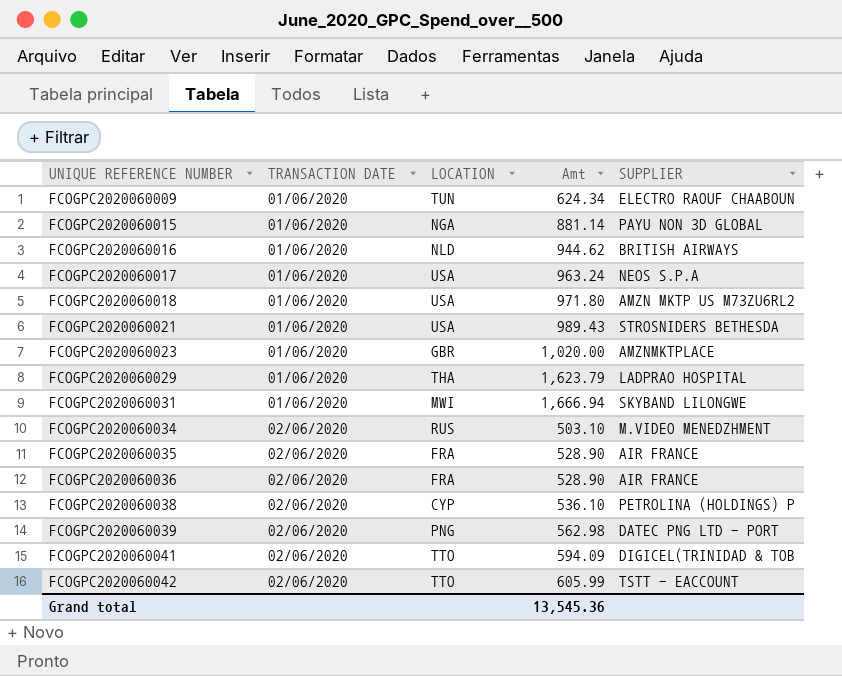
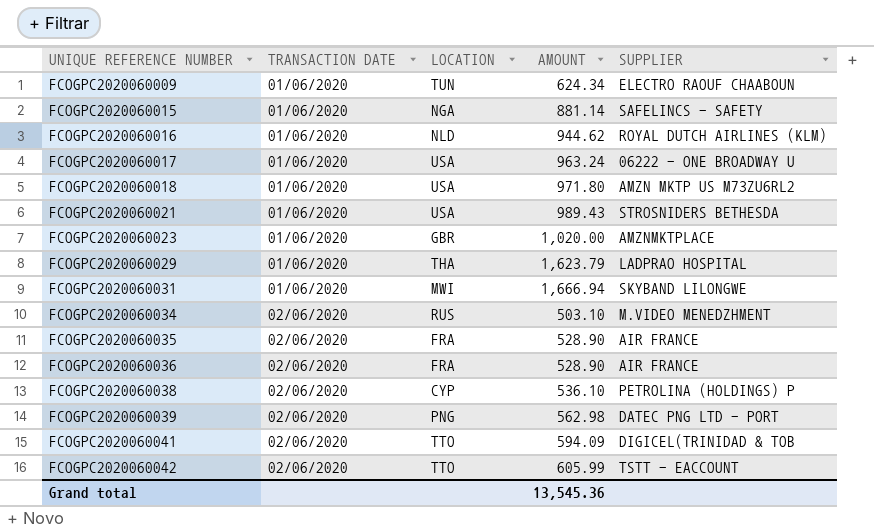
column name: Amt -> AMOUNT
FCOGPC2020060015 | SUPPLIER: PAYU NON 3D GLOBAL -> SAFELINCS - SAFETY
FCOGPC2020060016 | SUPPLIER: BRITISH AIRWAYS -> ROYAL DUTCH AIRLINES (KLM)
FCOGPC2020060017 | SUPPLIER: NEOS S.P.A -> 06222 - ONE BROADWAY U

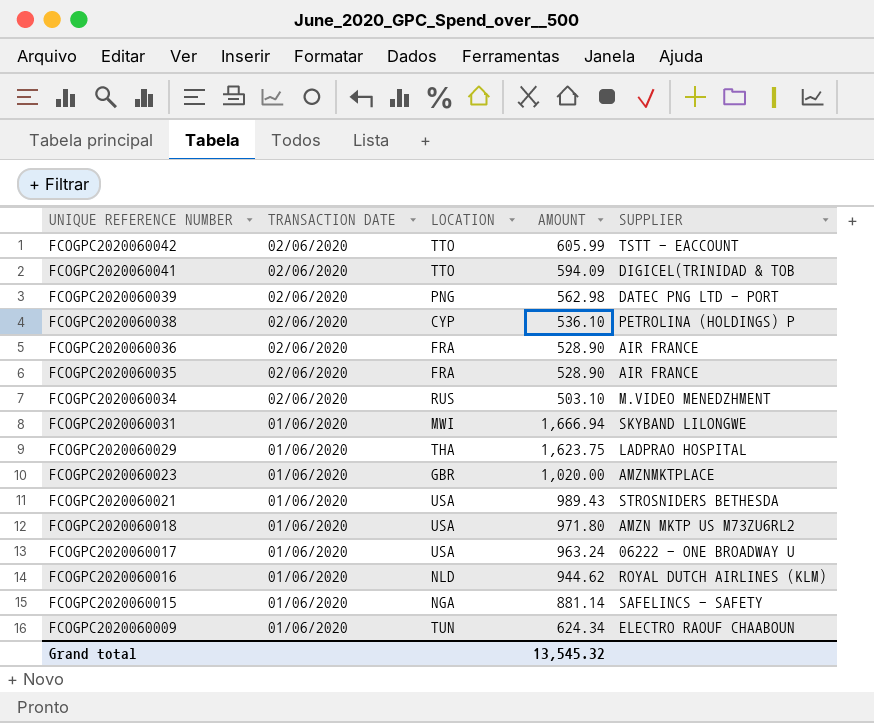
row order: UNIQUE REFERENCE NUMBER ascending -> UNIQUE REFERENCE NUMBER descending
FCOGPC2020060029 | AMOUNT: 1,623.79 -> 1,623.75
Grand total | AMOUNT: 13,545.36 -> 13,545.32

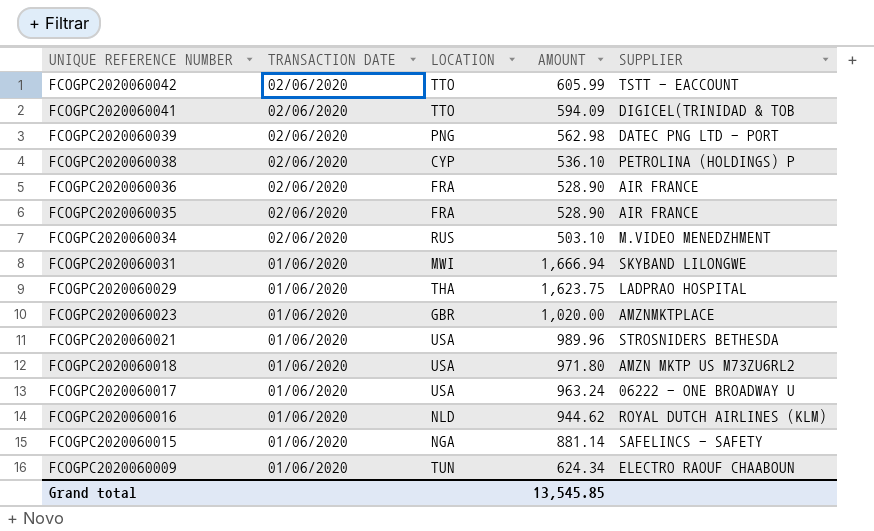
FCOGPC2020060021 | AMOUNT: 989.43 -> 989.96
Grand total | AMOUNT: 13,545.32 -> 13,545.85

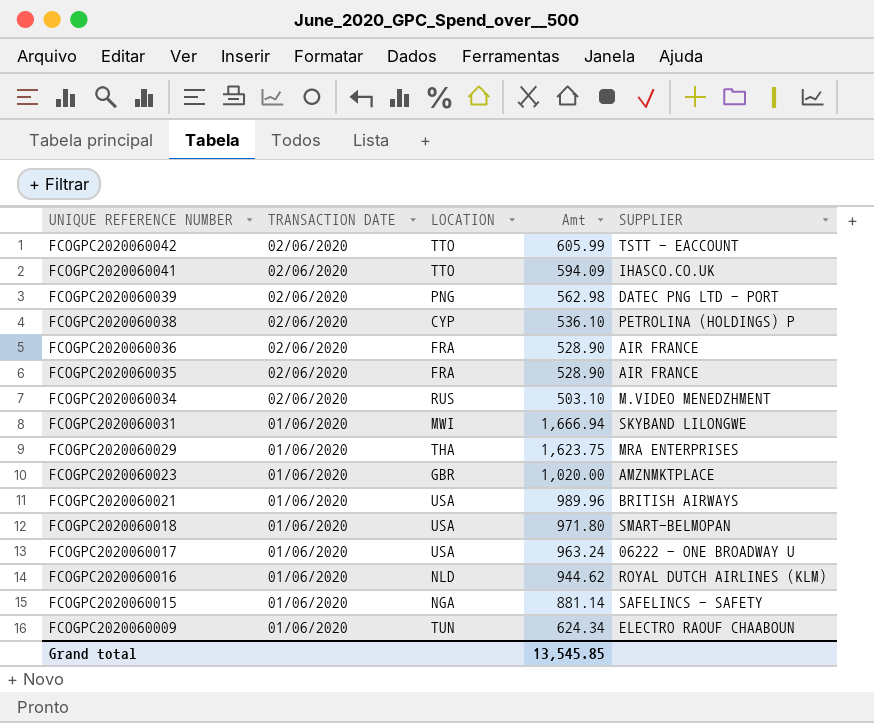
column name: AMOUNT -> Amt
FCOGPC2020060041 | SUPPLIER: DIGICEL(TRINIDAD & TOB -> IHASCO.CO.UK
FCOGPC2020060029 | SUPPLIER: LADPRAO HOSPITAL -> MRA ENTERPRISES
FCOGPC2020060021 | SUPPLIER: STROSNIDERS BETHESDA -> BRITISH AIRWAYS
FCOGPC2020060018 | SUPPLIER: AMZN MKTP US M73ZU6RL2 -> SMART-BELMOPAN

